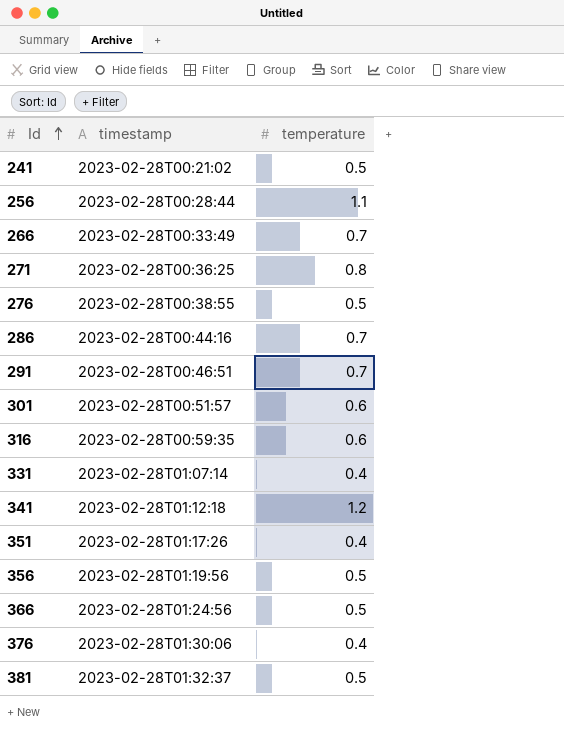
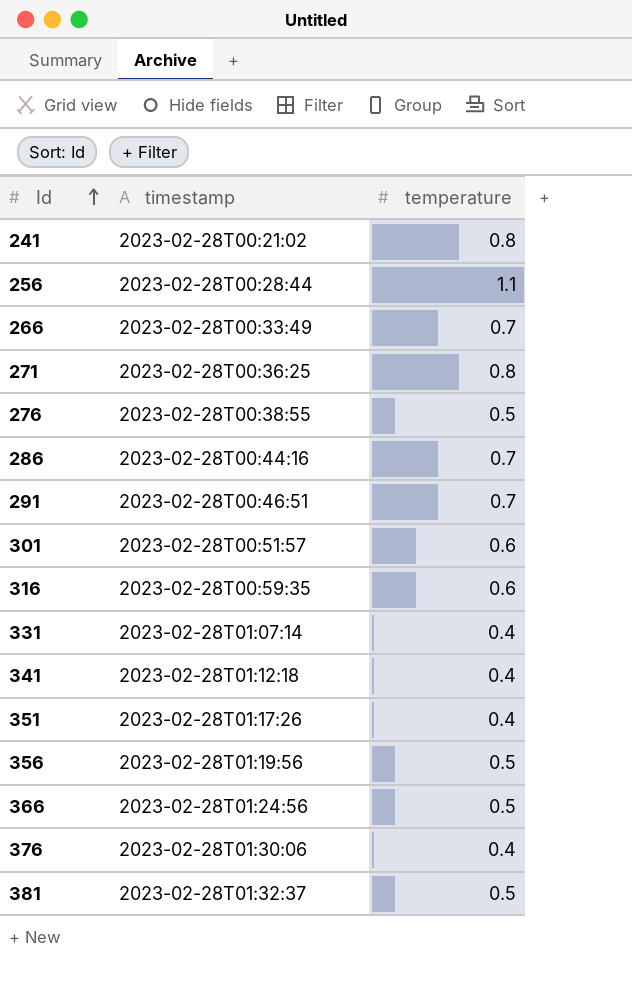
241 | temperature: 0.5 -> 0.8
341 | temperature: 1.2 -> 0.4

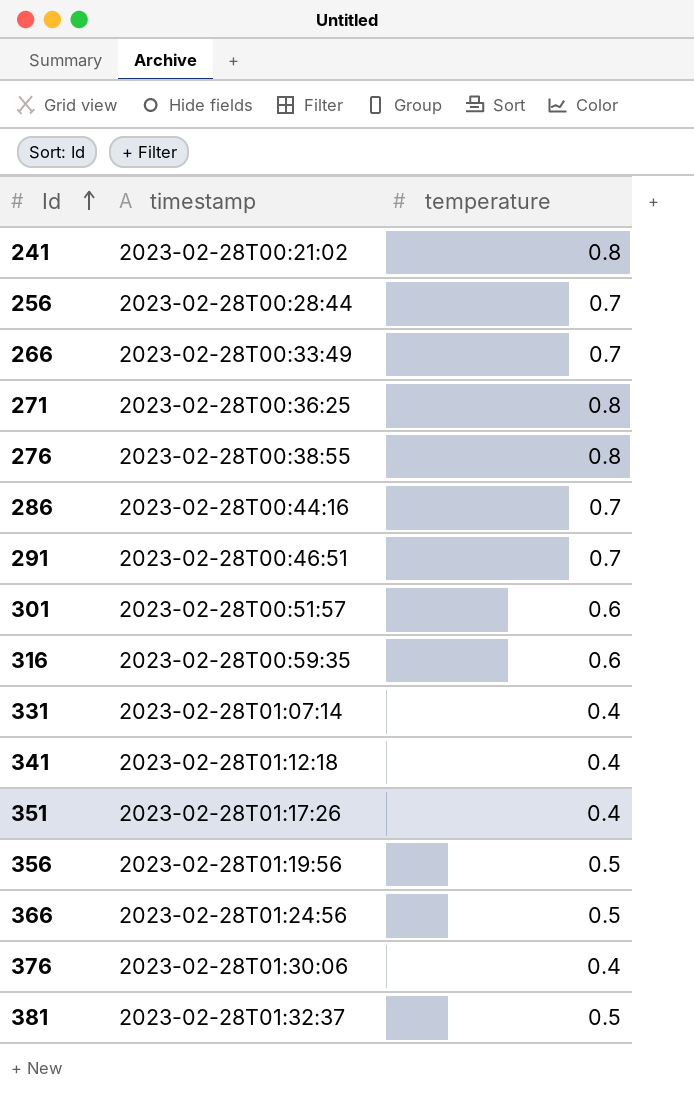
256 | temperature: 1.1 -> 0.7
276 | temperature: 0.5 -> 0.8

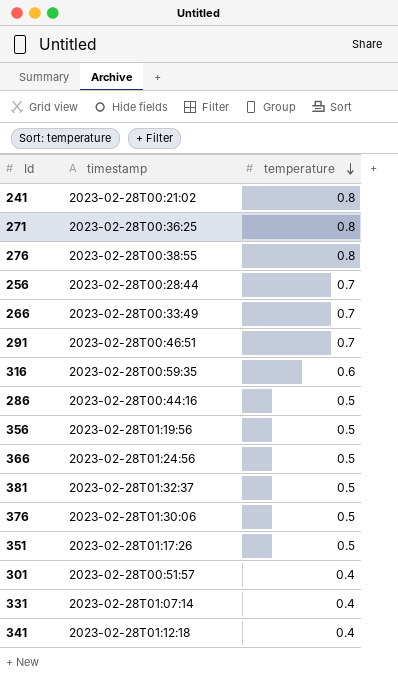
row order: Id ascending -> temperature descending
286 | temperature: 0.7 -> 0.5
376 | temperature: 0.4 -> 0.5
351 | temperature: 0.4 -> 0.5
301 | temperature: 0.6 -> 0.4

